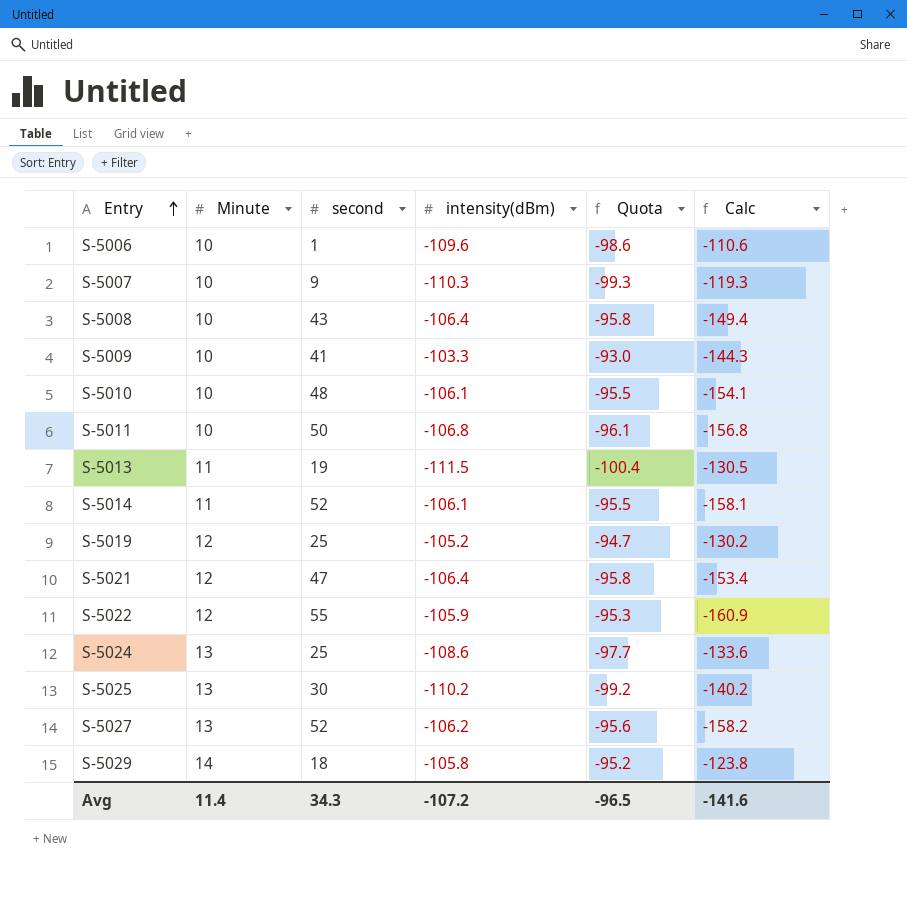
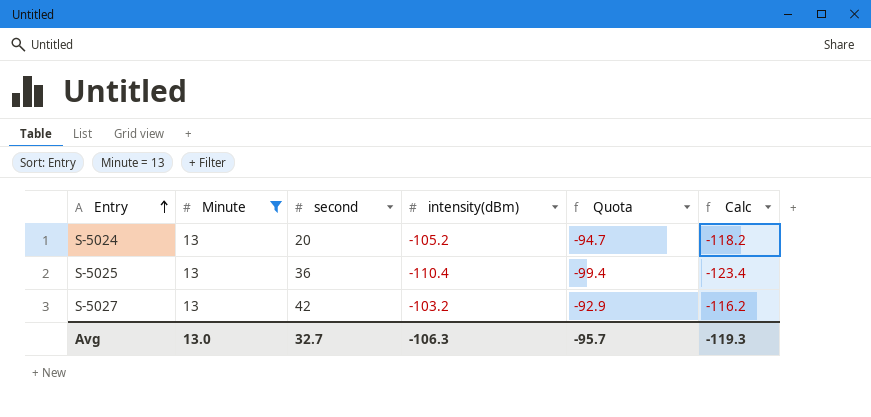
filter: none -> Minute = 13
column Calc | formula: [intensity(dBm)] - [second] -> [intensity(dBm)] - [Minute]
S-5024 | second: 25 -> 20
S-5024 | intensity(dBm): -108.6 -> -105.2
S-5024 | Quota: -97.7 -> -94.7
S-5025 | second: 30 -> 36
S-5025 | intensity(dBm): -110.2 -> -110.4
S-5025 | Quota: -99.2 -> -99.4
S-5027 | second: 52 -> 42
S-5027 | intensity(dBm): -106.2 -> -103.2
S-5027 | Quota: -95.6 -> -92.9
Avg | Minute: 11.4 -> 13.0
Avg | second: 34.3 -> 32.7
Avg | intensity(dBm): -107.2 -> -106.3
Avg | Quota: -96.5 -> -95.7
Avg | Calc: -141.6 -> -119.3

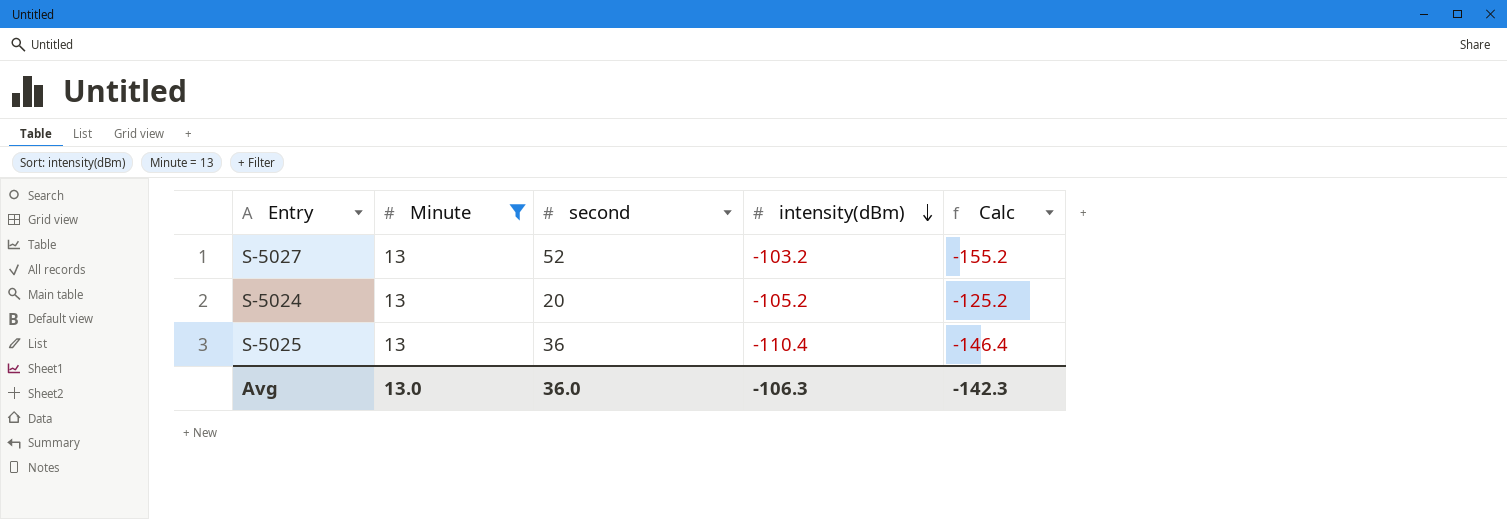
row order: Entry ascending -> intensity(dBm) descending
column Quota | formula: [intensity(dBm)] * 0.9 -> none
column Calc | formula: [intensity(dBm)] - [Minute] -> [intensity(dBm)] - [second]
S-5027 | second: 42 -> 52
Avg | second: 32.7 -> 36.0
Avg | Calc: -119.3 -> -142.3

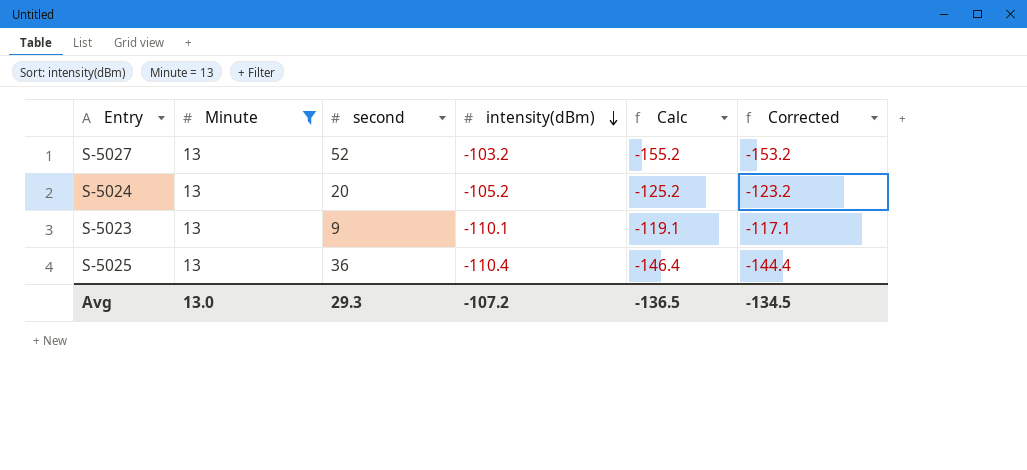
column Corrected | formula: none -> [Calc] + 2
row S-5023: none -> 13 | 9 | -110.1 | -119.1 | -117.1
Avg | second: 36.0 -> 29.3
Avg | intensity(dBm): -106.3 -> -107.2
Avg | Calc: -142.3 -> -136.5

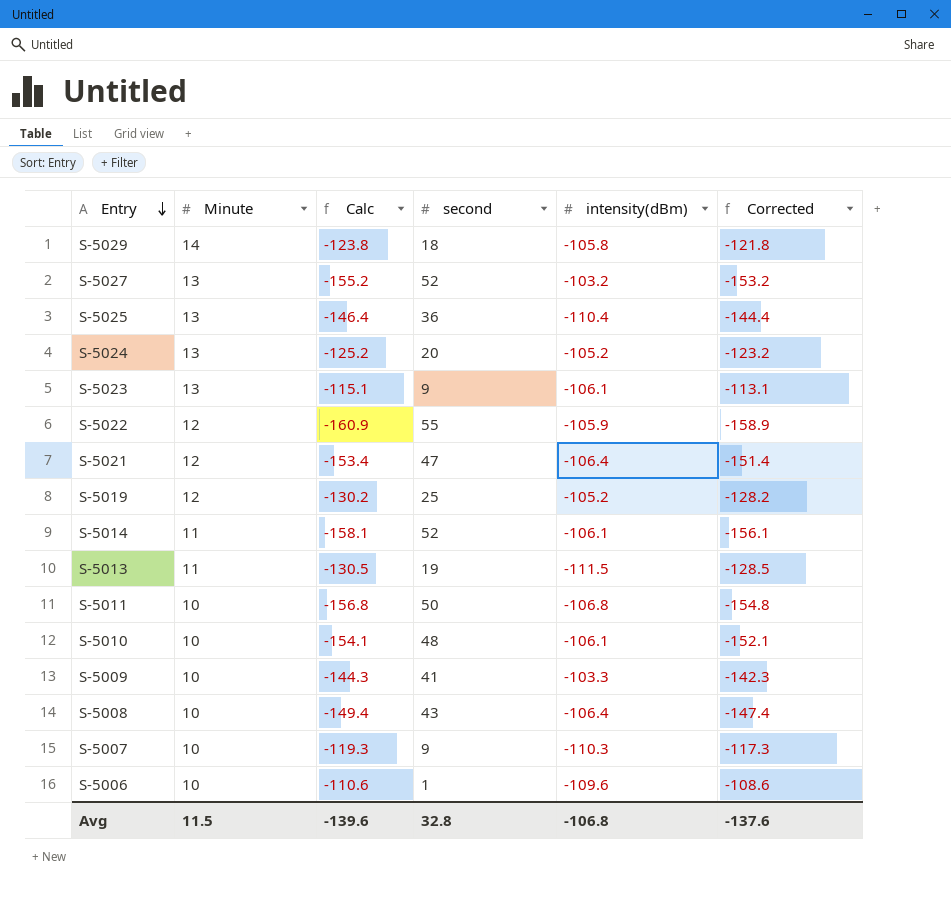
filter: Minute = 13 -> none
row order: intensity(dBm) descending -> Entry descending
column Calc | position: 5 -> 3
S-5023 | Calc: -119.1 -> -115.1
S-5023 | intensity(dBm): -110.1 -> -106.1
S-5023 | Corrected: -117.1 -> -113.1
Avg | Minute: 13.0 -> 11.5
Avg | Calc: -136.5 -> -139.6
Avg | second: 29.3 -> 32.8
Avg | intensity(dBm): -107.2 -> -106.8
Avg | Corrected: -134.5 -> -137.6

